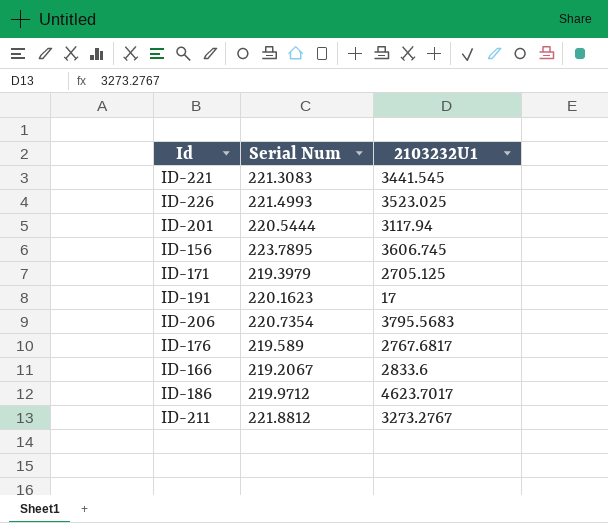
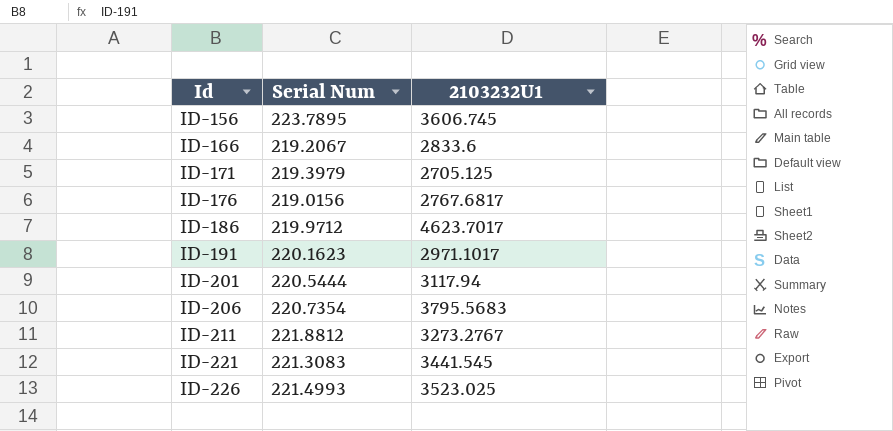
row order: none -> Id ascending
ID-176 | Serial Num: 219.589 -> 219.0156
ID-191 | 2103232U1: 17 -> 2971.1017

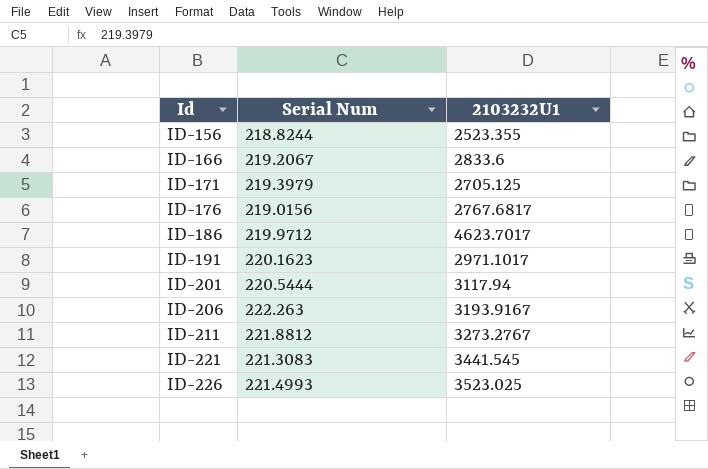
ID-156 | Serial Num: 223.7895 -> 218.8244
ID-156 | 2103232U1: 3606.745 -> 2523.355
ID-206 | Serial Num: 220.7354 -> 222.263
ID-206 | 2103232U1: 3795.5683 -> 3193.9167

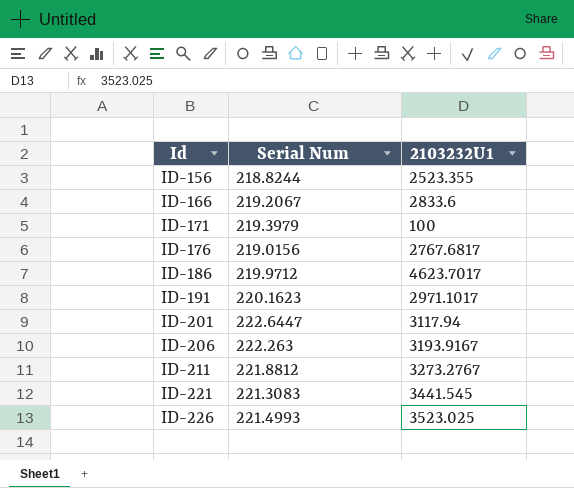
ID-171 | 2103232U1: 2705.125 -> 100
ID-201 | Serial Num: 220.5444 -> 222.6447

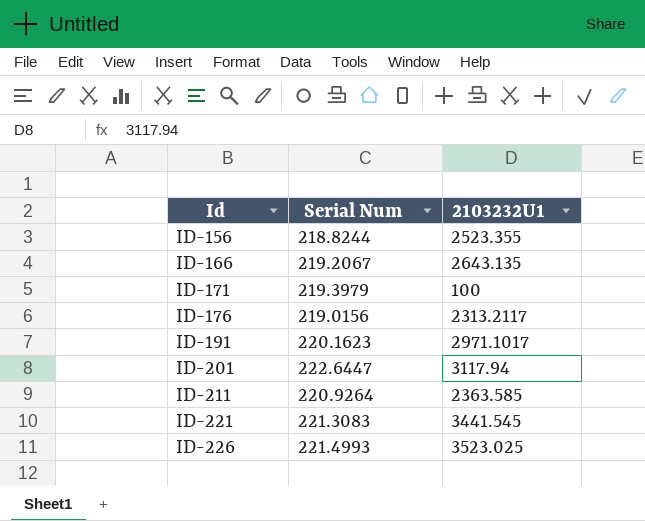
row ID-186: 219.9712 | 4623.7017 -> none
row ID-206: 222.263 | 3193.9167 -> none
ID-166 | 2103232U1: 2833.6 -> 2643.135
ID-176 | 2103232U1: 2767.6817 -> 2313.2117
ID-211 | Serial Num: 221.8812 -> 220.9264
ID-211 | 2103232U1: 3273.2767 -> 2363.585

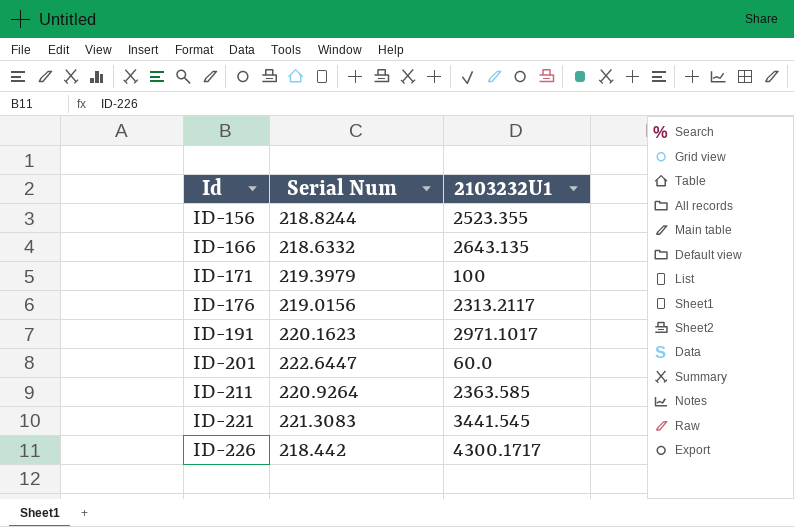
ID-166 | Serial Num: 219.2067 -> 218.6332
ID-201 | 2103232U1: 3117.94 -> 60.0
ID-226 | Serial Num: 221.4993 -> 218.442
ID-226 | 2103232U1: 3523.025 -> 4300.1717

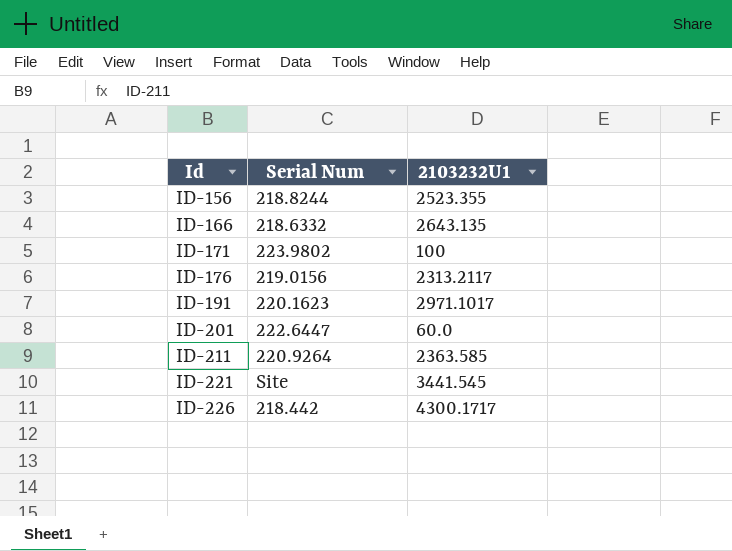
ID-171 | Serial Num: 219.3979 -> 223.9802
ID-221 | Serial Num: 221.3083 -> Site

